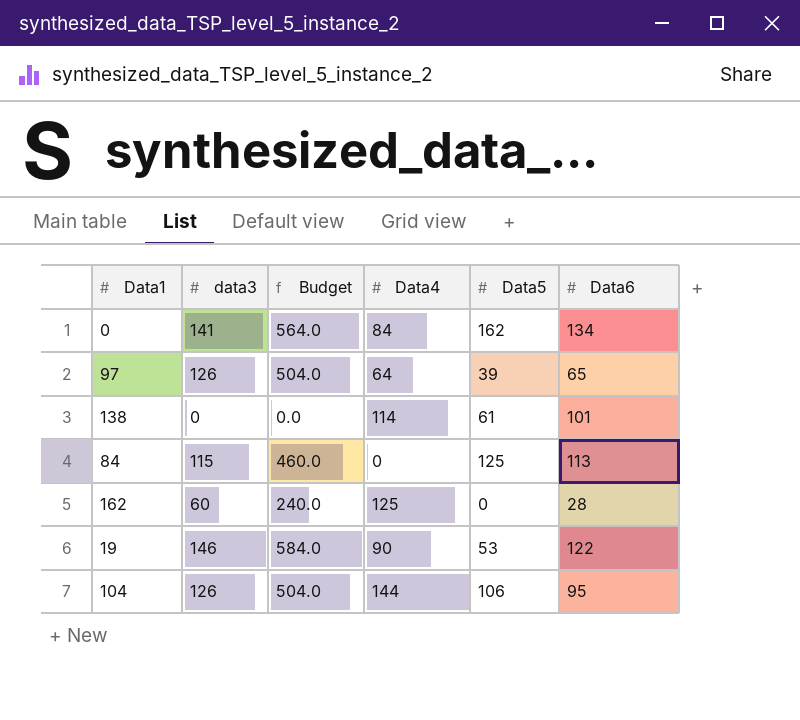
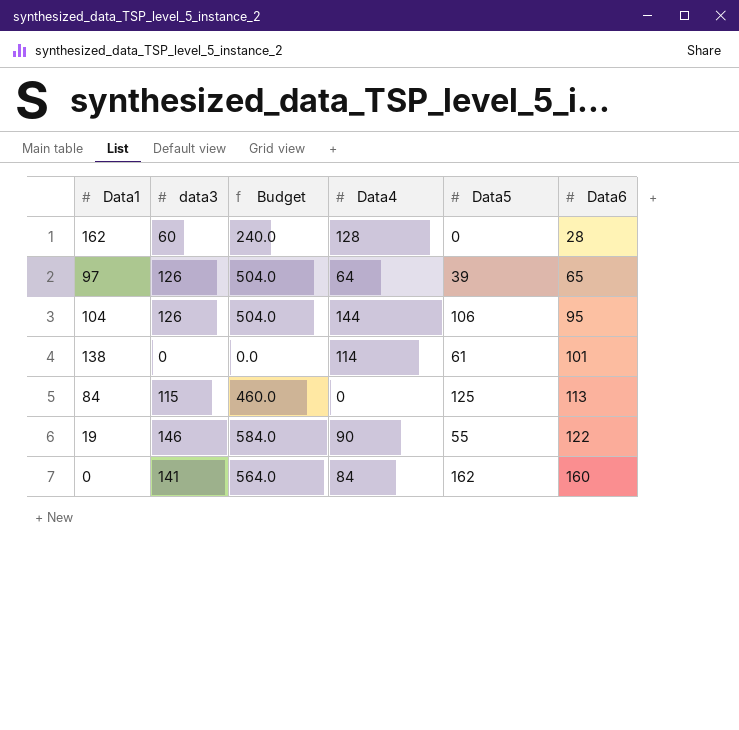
row order: none -> Data6 ascending
162 | Data4: 125 -> 128
19 | Data5: 53 -> 55
0 | Data6: 134 -> 160

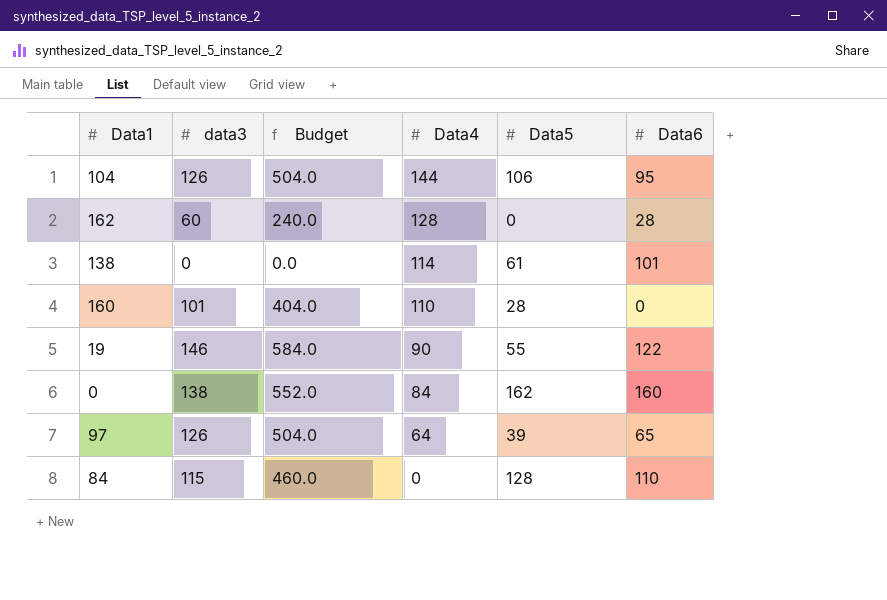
row order: Data6 ascending -> Data4 descending
row 160: none -> 101 | 404.0 | 110 | 28 | 0
0 | data3: 141 -> 138
0 | Budget: 564.0 -> 552.0
84 | Data5: 125 -> 128
84 | Data6: 113 -> 110

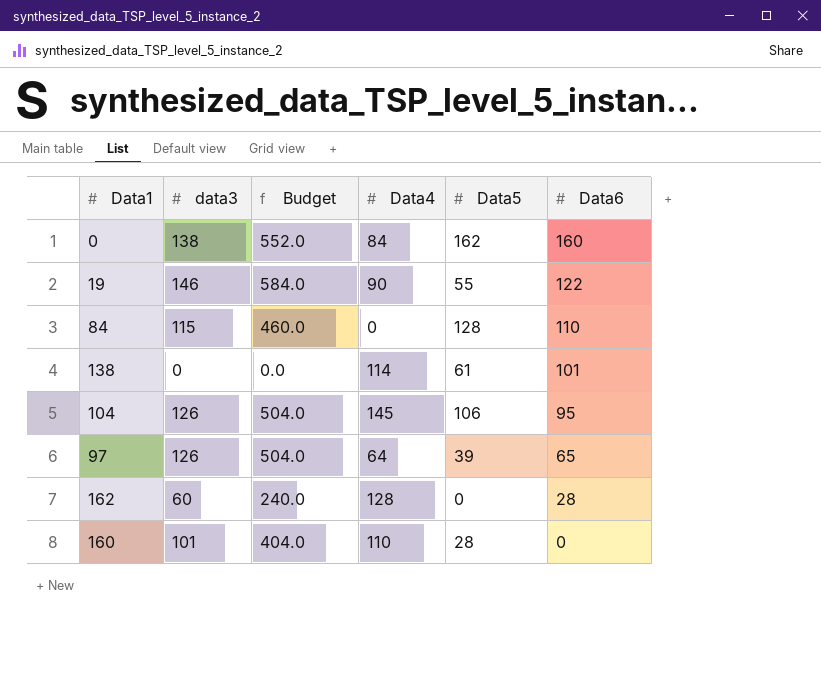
row order: Data4 descending -> Data6 descending
104 | Data4: 144 -> 145

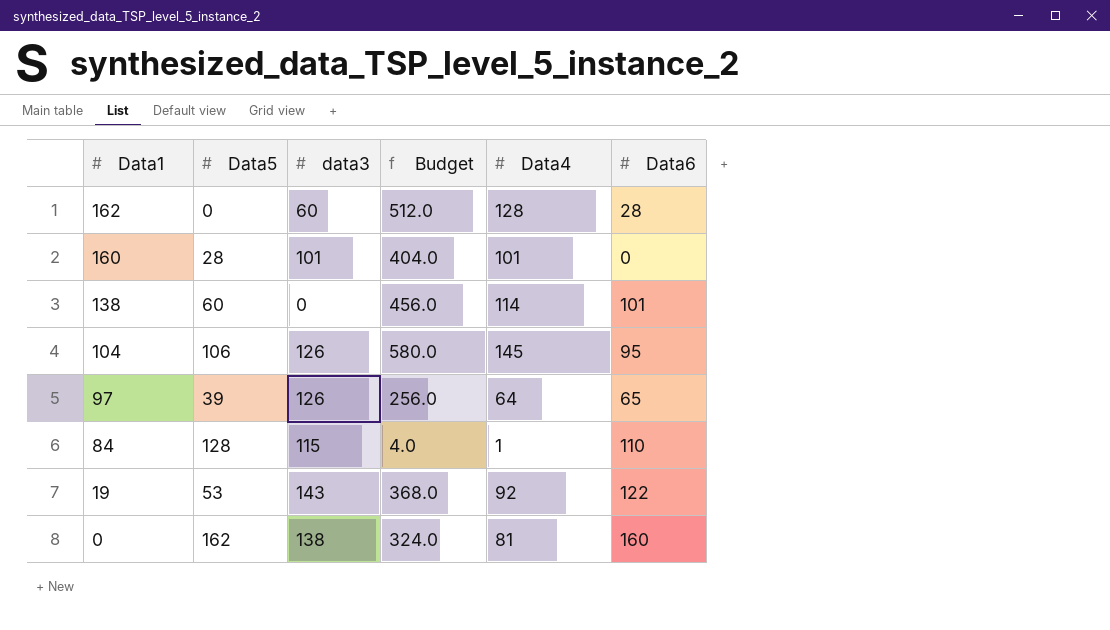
row order: Data6 descending -> Data1 descending
column Data5 | position: 5 -> 2
column Budget | formula: [data3] * 4 -> [Data4] * 4
160 | Data4: 110 -> 101
138 | Data5: 61 -> 60
84 | Data4: 0 -> 1
19 | Data5: 55 -> 53
19 | data3: 146 -> 143
19 | Data4: 90 -> 92
0 | Data4: 84 -> 81

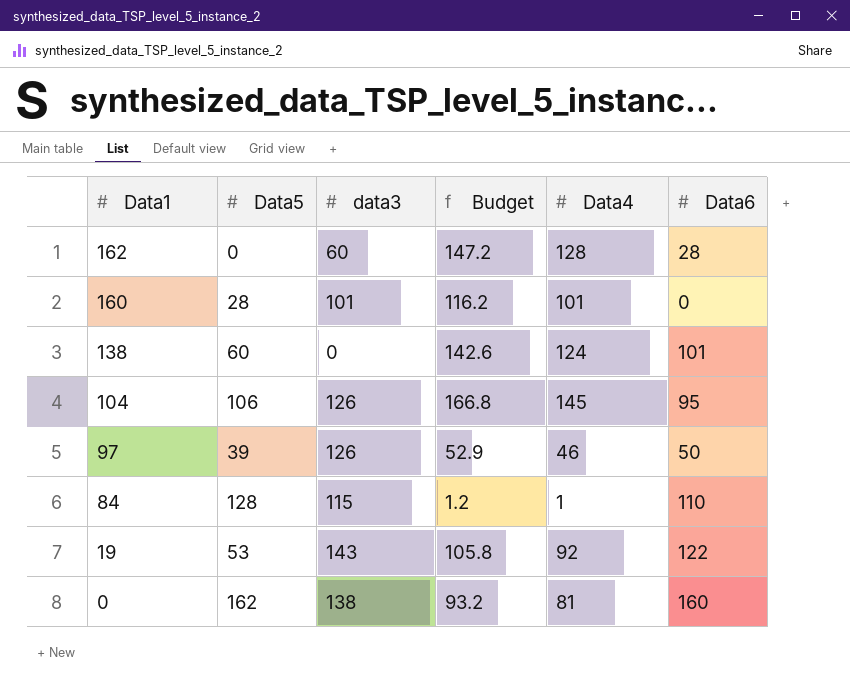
column Budget | formula: [Data4] * 4 -> [Data4] * 1.15
138 | Data4: 114 -> 124
97 | Data4: 64 -> 46
97 | Data6: 65 -> 50

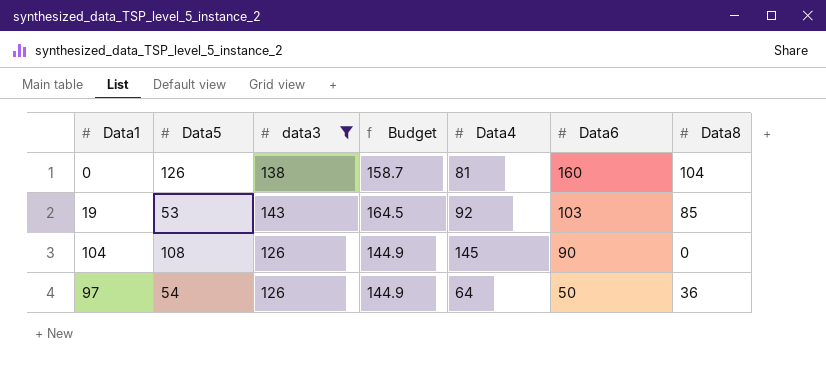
filter: none -> data3 >= 126
row order: Data1 descending -> Data6 descending
column Budget | formula: [Data4] * 1.15 -> [data3] * 1.15
column Data8 | position: none -> 7
0 | Data5: 162 -> 126
19 | Data6: 122 -> 103
104 | Data5: 106 -> 108
104 | Data6: 95 -> 90
97 | Data5: 39 -> 54
97 | Data4: 46 -> 64

